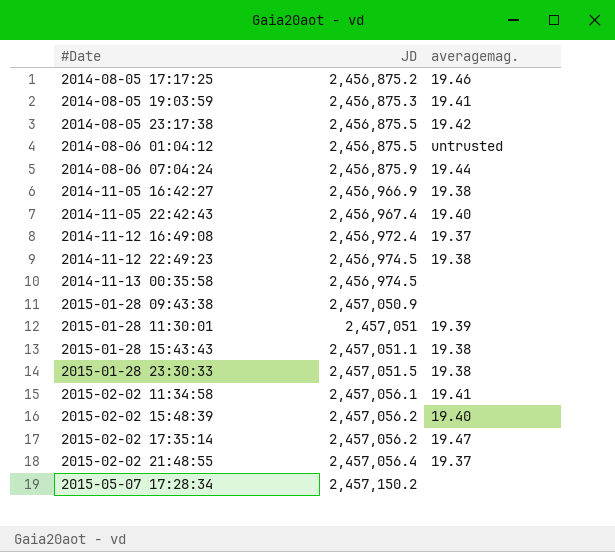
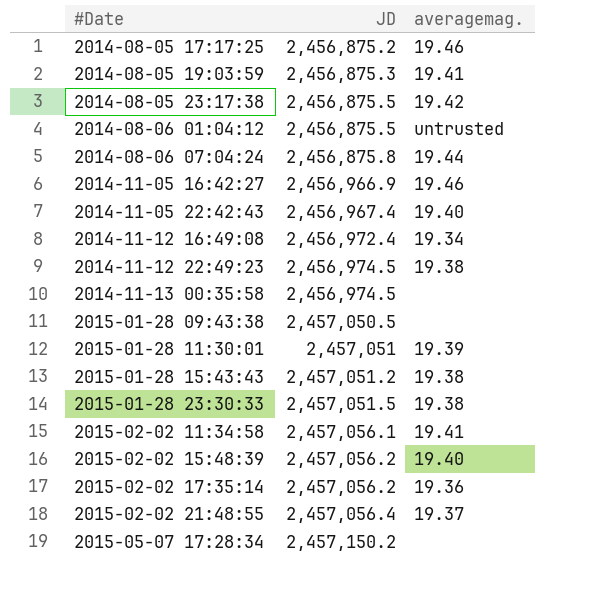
2014-08-06 07:04:24 | JD: 2,456,875.9 -> 2,456,875.8
2014-11-05 16:42:27 | averagemag.: 19.38 -> 19.46
2014-11-12 16:49:08 | averagemag.: 19.37 -> 19.34
2015-01-28 09:43:38 | JD: 2,457,050.9 -> 2,457,050.5
2015-01-28 15:43:43 | JD: 2,457,051.1 -> 2,457,051.2
2015-02-02 17:35:14 | averagemag.: 19.47 -> 19.36

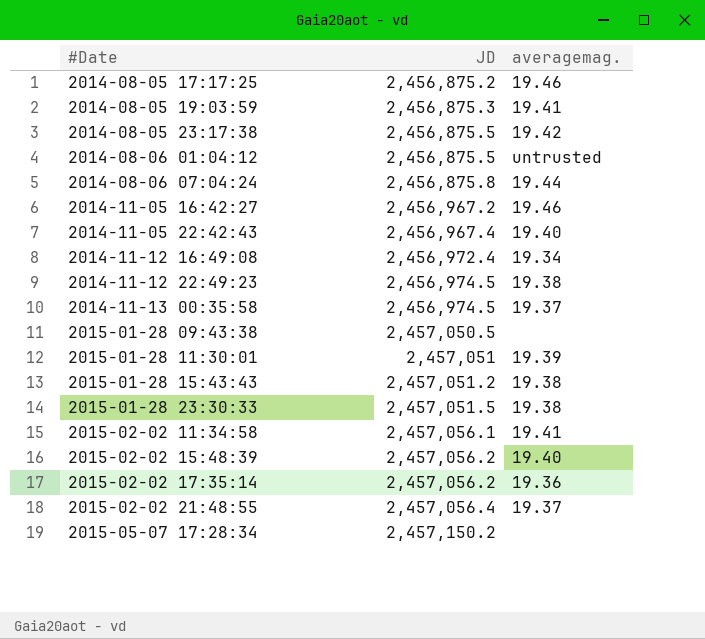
2014-11-05 16:42:27 | JD: 2,456,966.9 -> 2,456,967.2
2014-11-13 00:35:58 | averagemag.: none -> 19.37

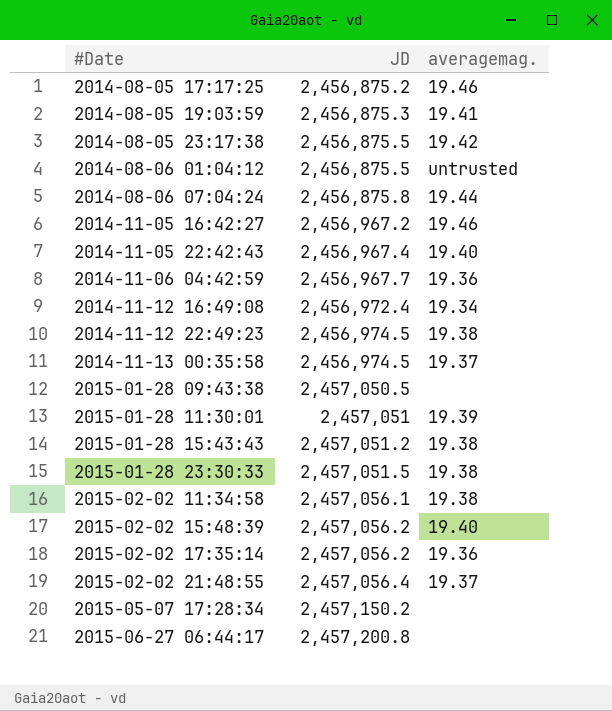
row 2014-11-06 04:42:59: none -> 2,456,967.7 | 19.36
2015-02-02 11:34:58 | averagemag.: 19.41 -> 19.38
row 2015-06-27 06:44:17: none -> 2,457,200.8 | none

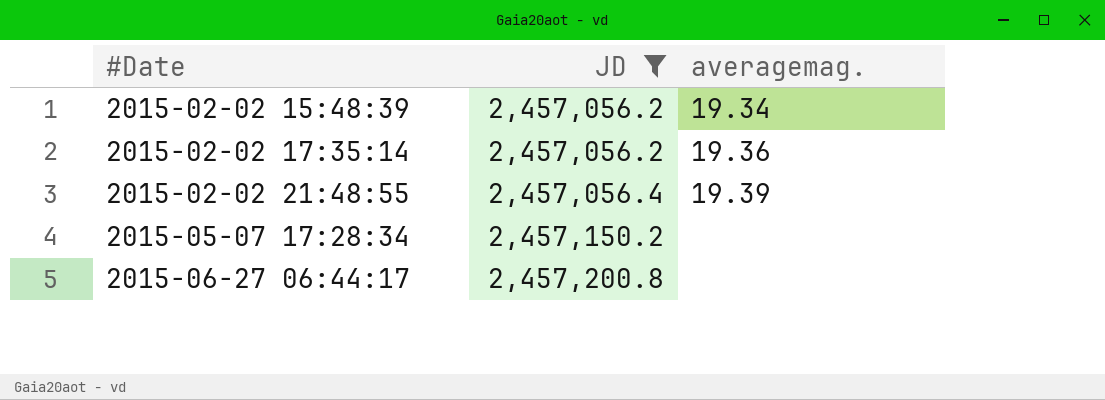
filter: none -> JD >= 2,457,056.2
2015-02-02 15:48:39 | averagemag.: 19.40 -> 19.34
2015-02-02 21:48:55 | averagemag.: 19.37 -> 19.39

